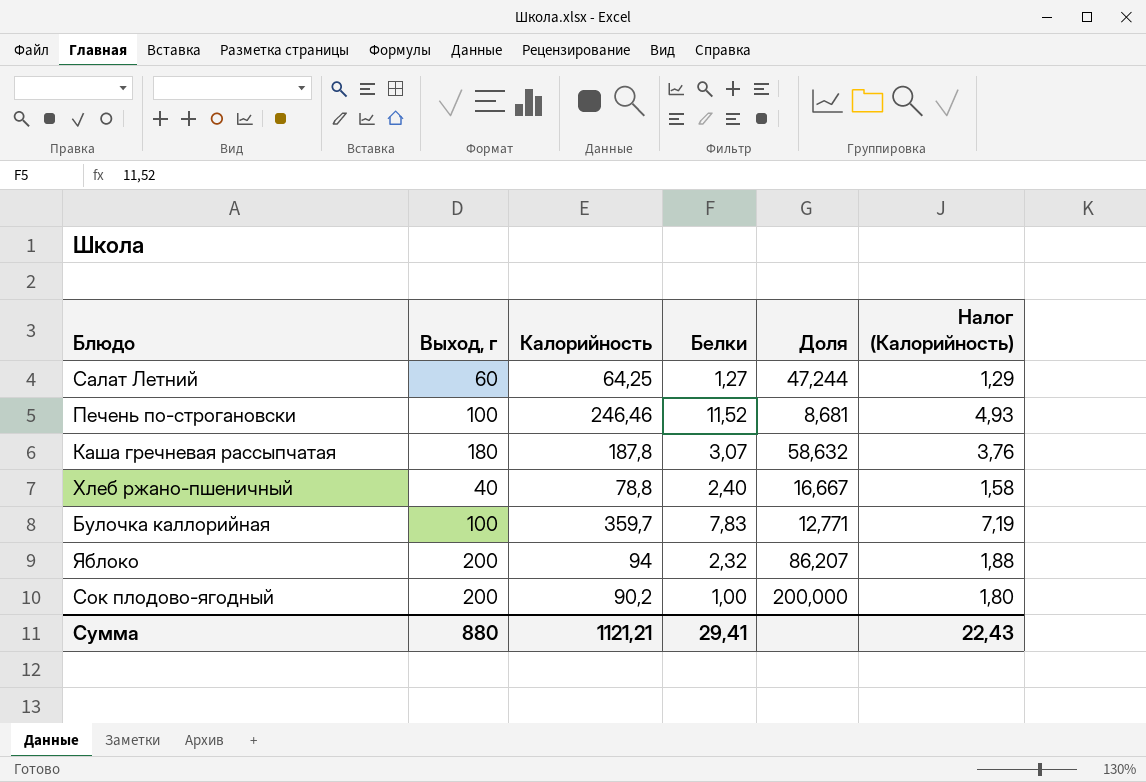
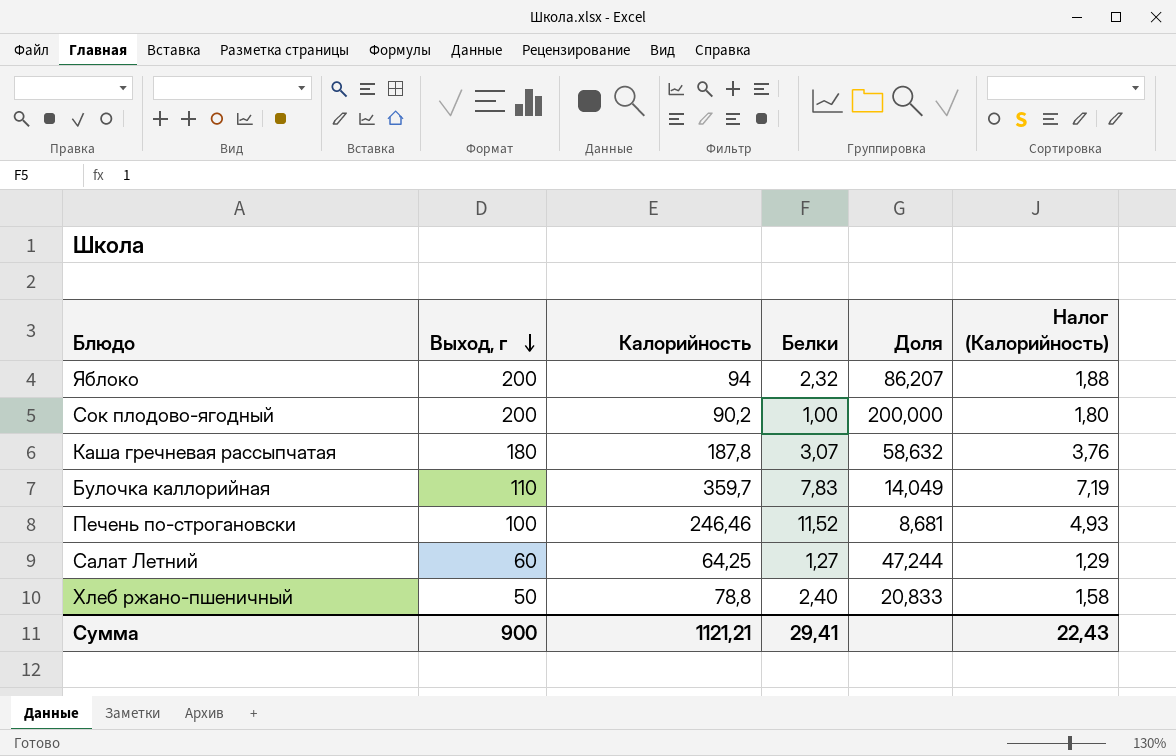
row order: none -> Выход, г descending
Булочка каллорийная | Выход, г: 100 -> 110
Булочка каллорийная | Доля: 12,771 -> 14,049
Хлеб ржано-пшеничный | Выход, г: 40 -> 50
Хлеб ржано-пшеничный | Доля: 16,667 -> 20,833
Сумма | Выход, г: 880 -> 900

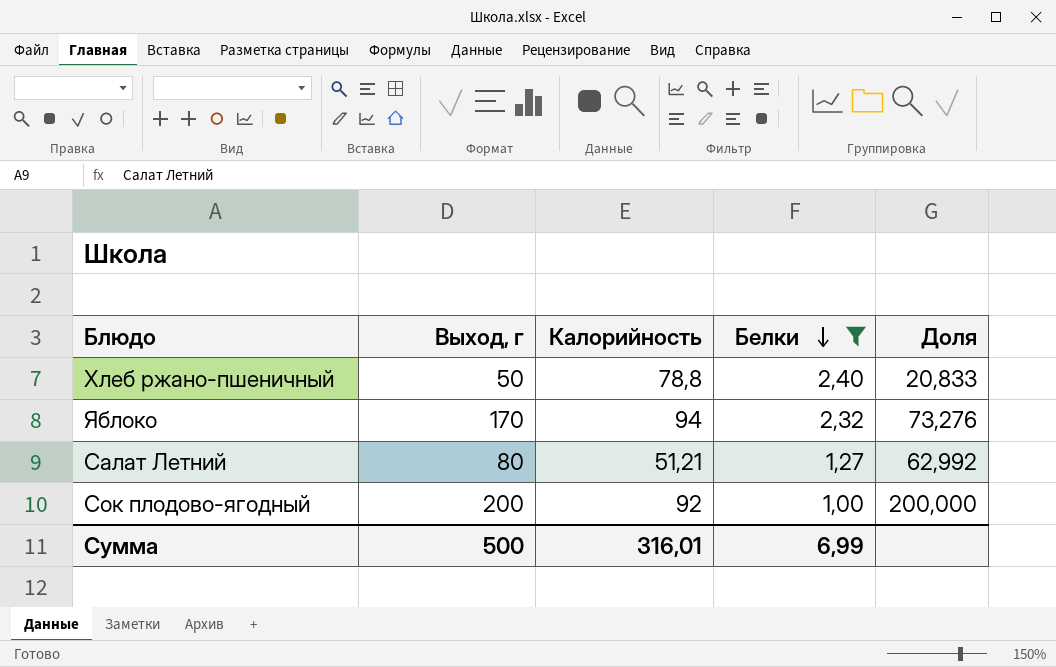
filter: none -> Белки <= 2,40
row order: Выход, г descending -> Белки descending
column Налог (Калорийность) | formula: [Калорийность] * 0,02 -> none
Яблоко | Выход, г: 200 -> 170
Яблоко | Доля: 86,207 -> 73,276
Салат Летний | Выход, г: 60 -> 80
Салат Летний | Калорийность: 64,25 -> 51,21
Салат Летний | Доля: 47,244 -> 62,992
Сок плодово-ягодный | Калорийность: 90,2 -> 92
Сумма | Выход, г: 900 -> 500
Сумма | Калорийность: 1121,21 -> 316,01
Сумма | Белки: 29,41 -> 6,99

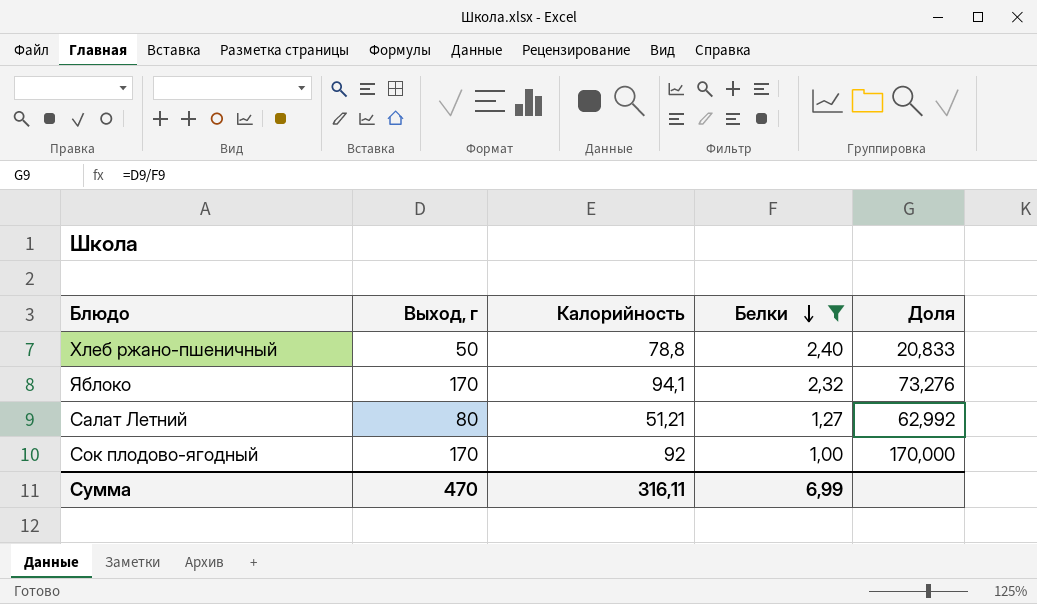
Яблоко | Калорийность: 94 -> 94,1
Сок плодово-ягодный | Выход, г: 200 -> 170
Сок плодово-ягодный | Доля: 200,000 -> 170,000
Сумма | Выход, г: 500 -> 470
Сумма | Калорийность: 316,01 -> 316,11

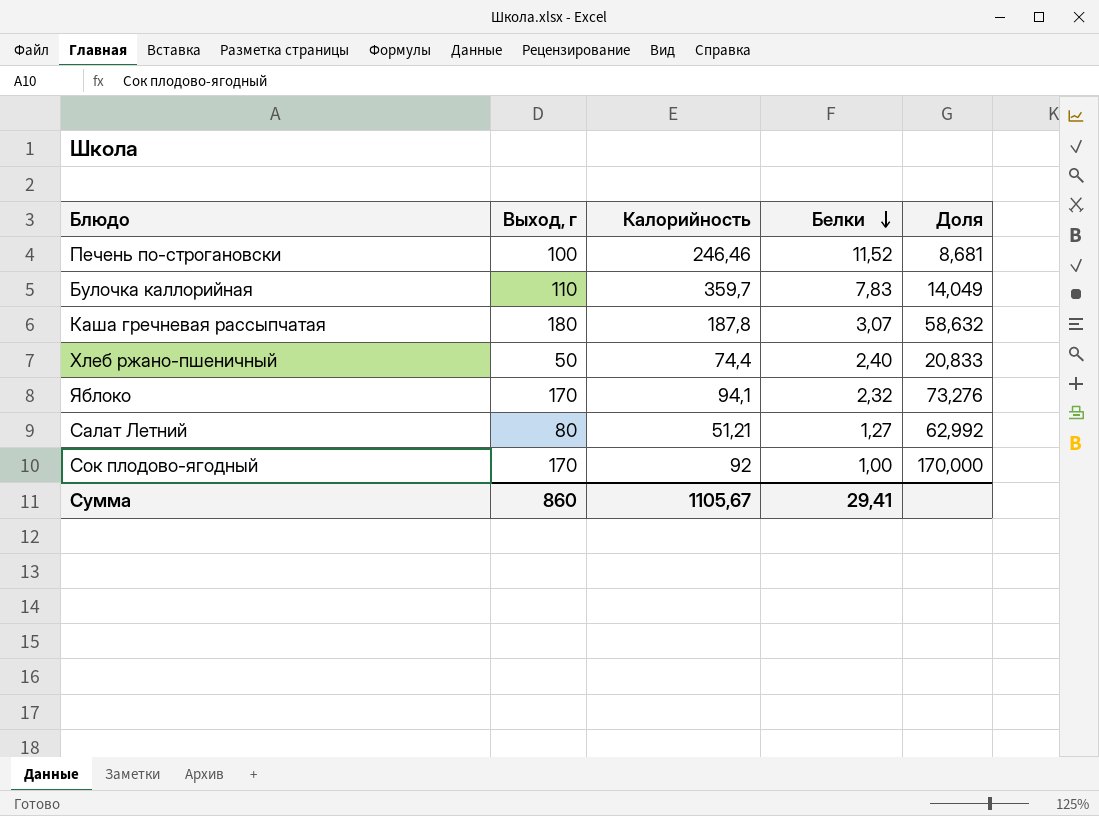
filter: Белки <= 2,40 -> none
Хлеб ржано-пшеничный | Калорийность: 78,8 -> 74,4
Сумма | Выход, г: 470 -> 860
Сумма | Калорийность: 316,11 -> 1105,67
Сумма | Белки: 6,99 -> 29,41

